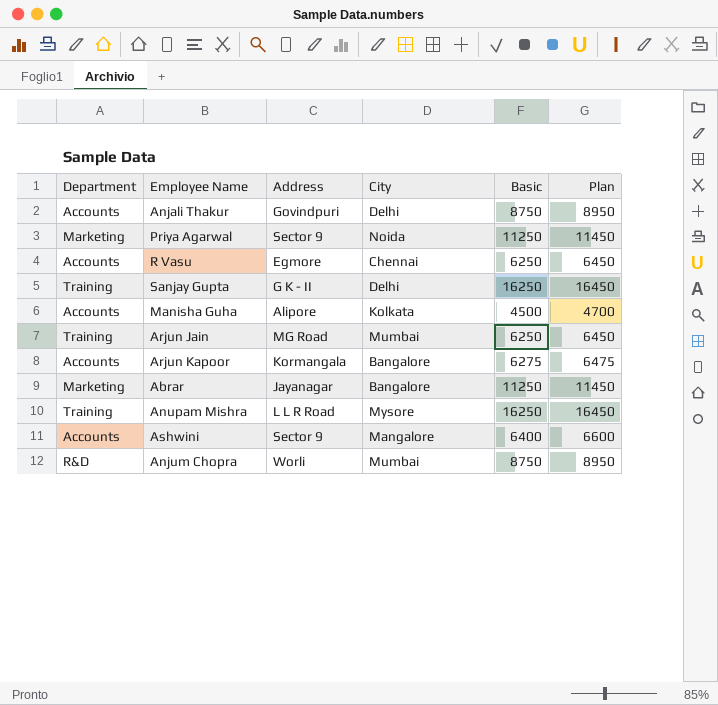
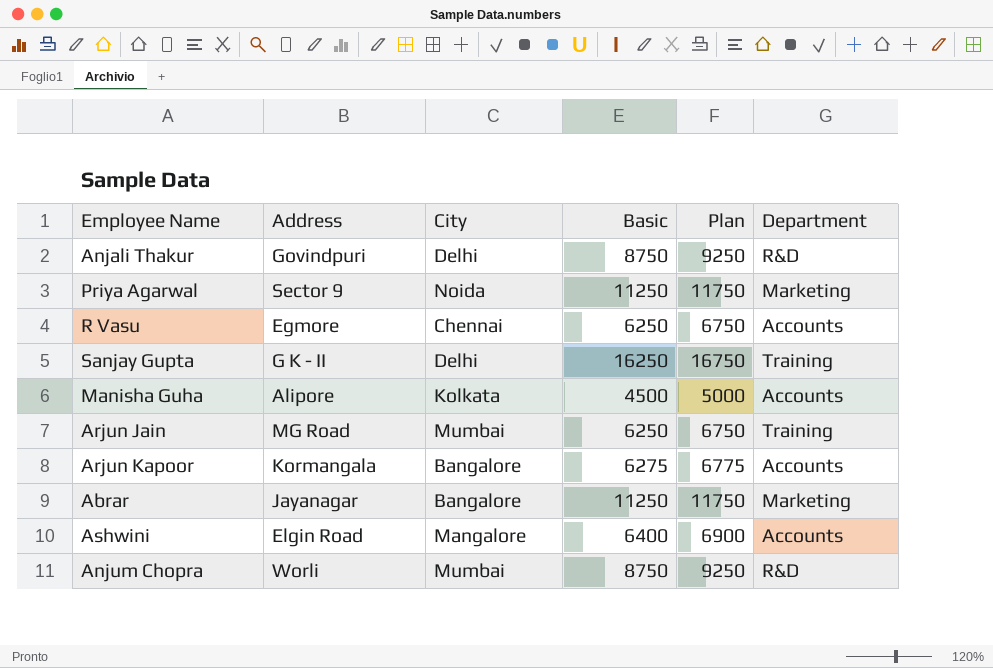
column Plan | formula: [Basic] + 200 -> [Basic] + 500
column Department | position: 1 -> 6
row Anupam Mishra: Training | L L R Road | Mysore | 16250 | 16450 -> none
Anjali Thakur | Department: Accounts -> R&D
Ashwini | Address: Sector 9 -> Elgin Road

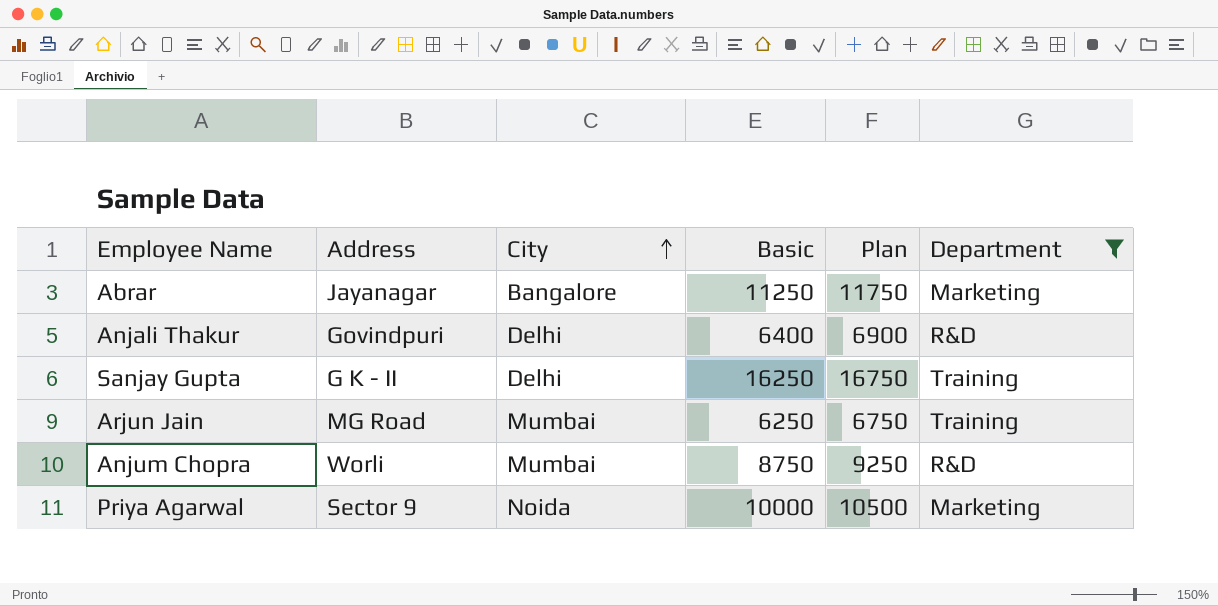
filter: none -> Department != Accounts
row order: none -> City ascending
Anjali Thakur | Basic: 8750 -> 6400
Anjali Thakur | Plan: 9250 -> 6900
Priya Agarwal | Basic: 11250 -> 10000
Priya Agarwal | Plan: 11750 -> 10500

